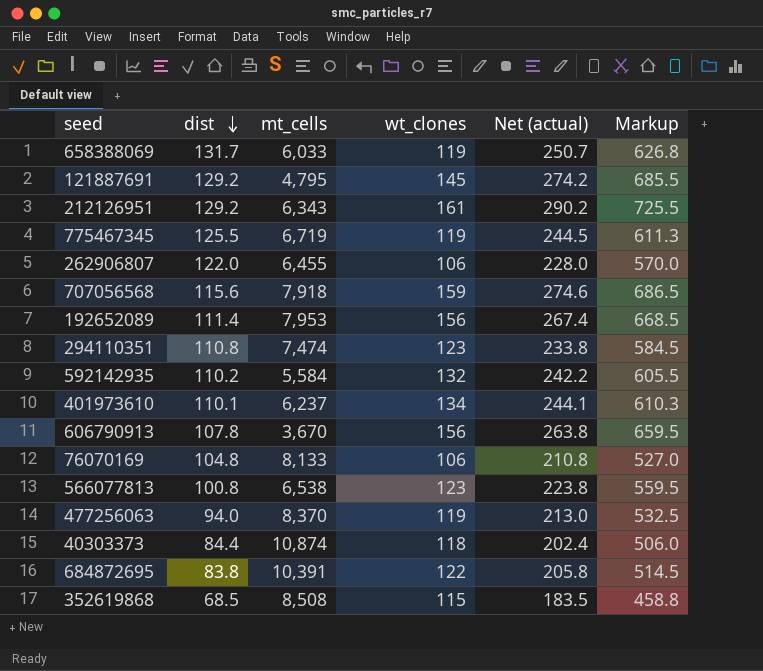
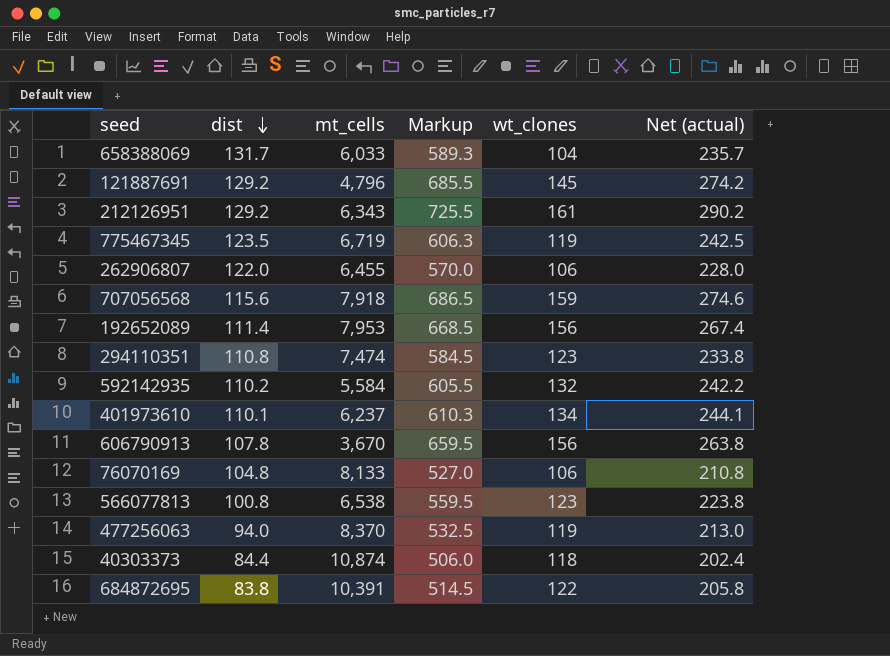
column Markup | position: 6 -> 4
row 352619868: 68.5 | 8,508 | 115 | 183.5 | 458.8 -> none
658388069 | Markup: 626.8 -> 589.3
658388069 | wt_clones: 119 -> 104
658388069 | Net (actual): 250.7 -> 235.7
121887691 | mt_cells: 4,795 -> 4,796
775467345 | dist: 125.5 -> 123.5
775467345 | Markup: 611.3 -> 606.3
775467345 | Net (actual): 244.5 -> 242.5

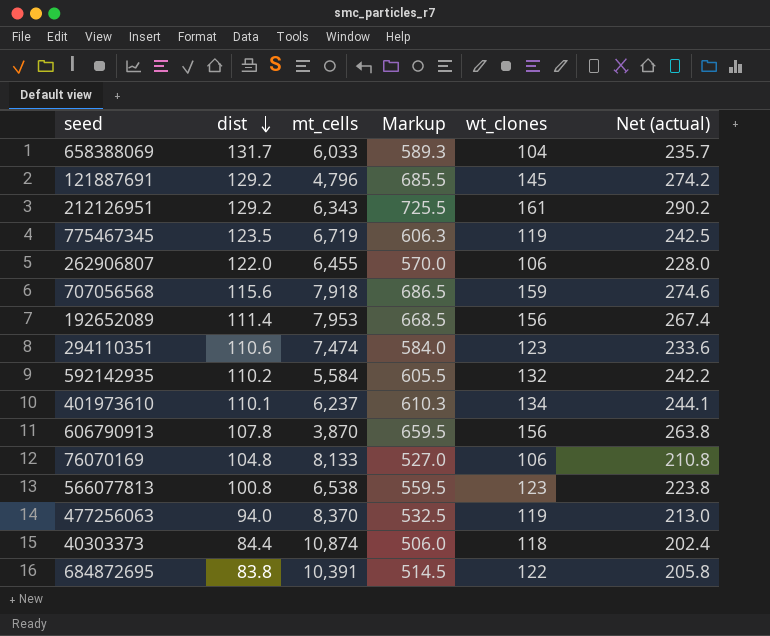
294110351 | dist: 110.8 -> 110.6
294110351 | Markup: 584.5 -> 584.0
294110351 | Net (actual): 233.8 -> 233.6
606790913 | mt_cells: 3,670 -> 3,870

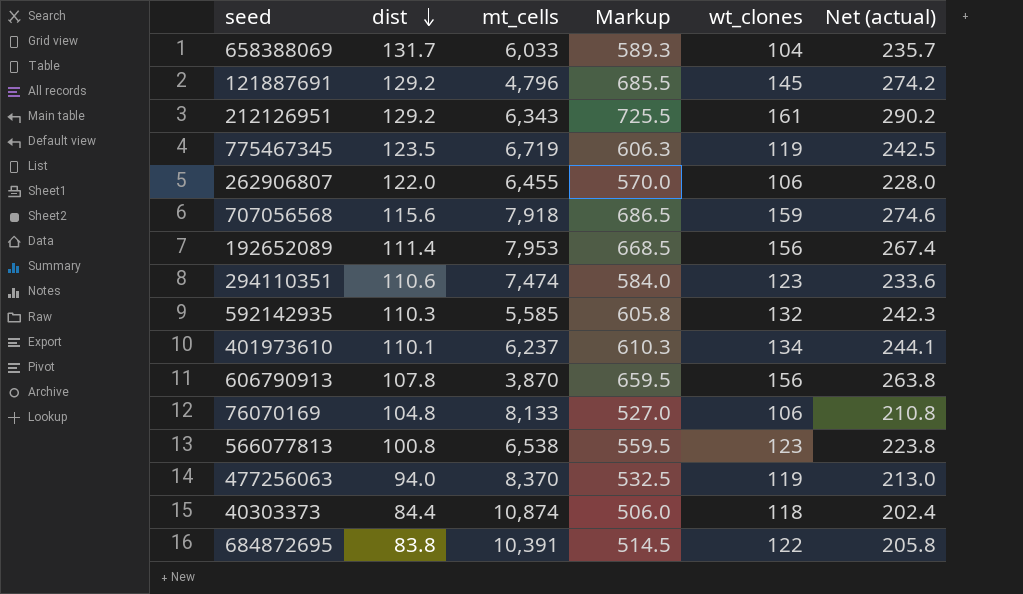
592142935 | dist: 110.2 -> 110.3
592142935 | mt_cells: 5,584 -> 5,585
592142935 | Markup: 605.5 -> 605.8
592142935 | Net (actual): 242.2 -> 242.3

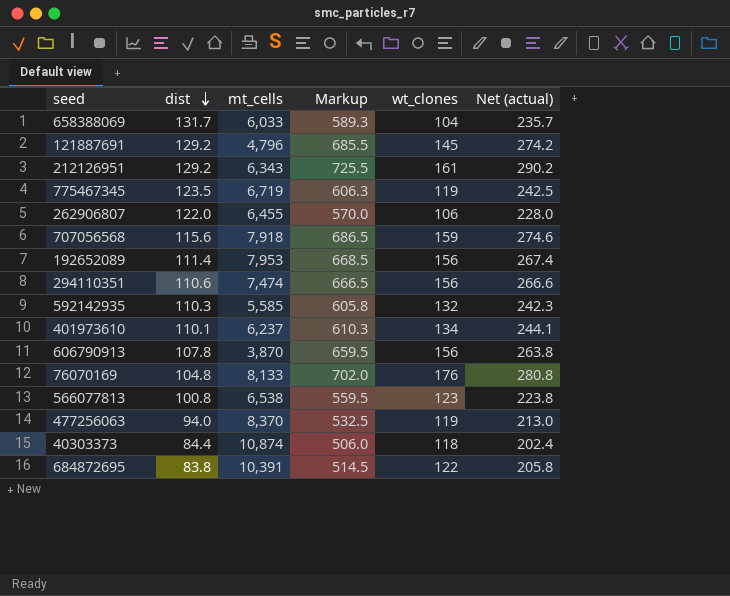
294110351 | Markup: 584.0 -> 666.5
294110351 | wt_clones: 123 -> 156
294110351 | Net (actual): 233.6 -> 266.6
76070169 | Markup: 527.0 -> 702.0
76070169 | wt_clones: 106 -> 176
76070169 | Net (actual): 210.8 -> 280.8

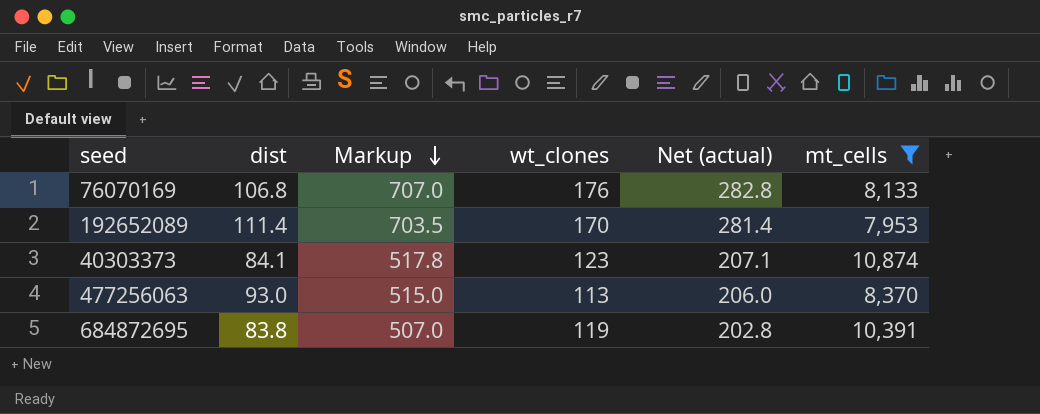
filter: none -> mt_cells >= 7,953
row order: dist descending -> Markup descending
column mt_cells | position: 3 -> 6
76070169 | dist: 104.8 -> 106.8
76070169 | Markup: 702.0 -> 707.0
76070169 | Net (actual): 280.8 -> 282.8
192652089 | Markup: 668.5 -> 703.5
192652089 | wt_clones: 156 -> 170
192652089 | Net (actual): 267.4 -> 281.4
40303373 | dist: 84.4 -> 84.1
40303373 | Markup: 506.0 -> 517.8
40303373 | wt_clones: 118 -> 123
40303373 | Net (actual): 202.4 -> 207.1
477256063 | dist: 94.0 -> 93.0
477256063 | Markup: 532.5 -> 515.0
477256063 | wt_clones: 119 -> 113
477256063 | Net (actual): 213.0 -> 206.0
684872695 | Markup: 514.5 -> 507.0
684872695 | wt_clones: 122 -> 119
684872695 | Net (actual): 205.8 -> 202.8

